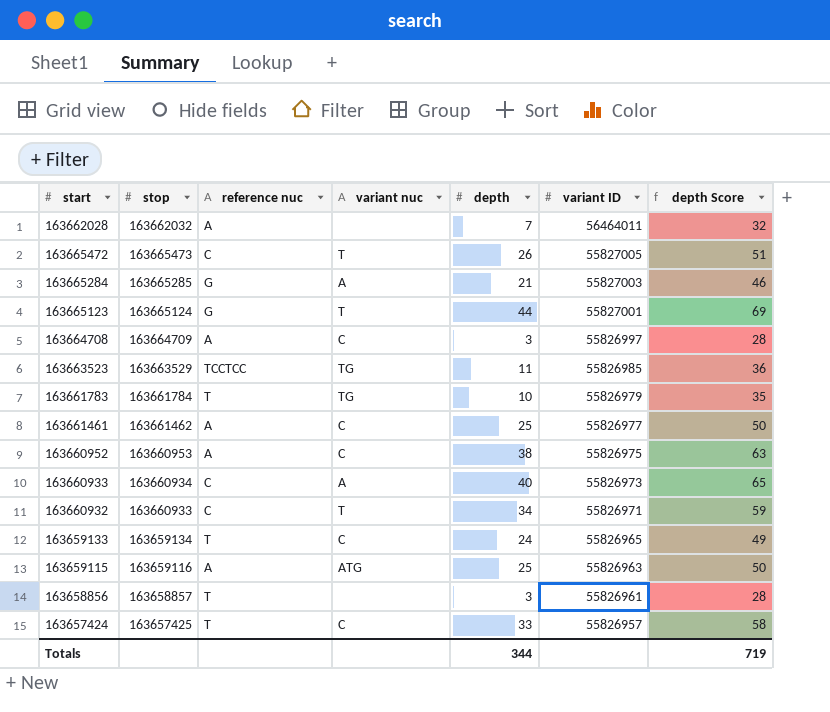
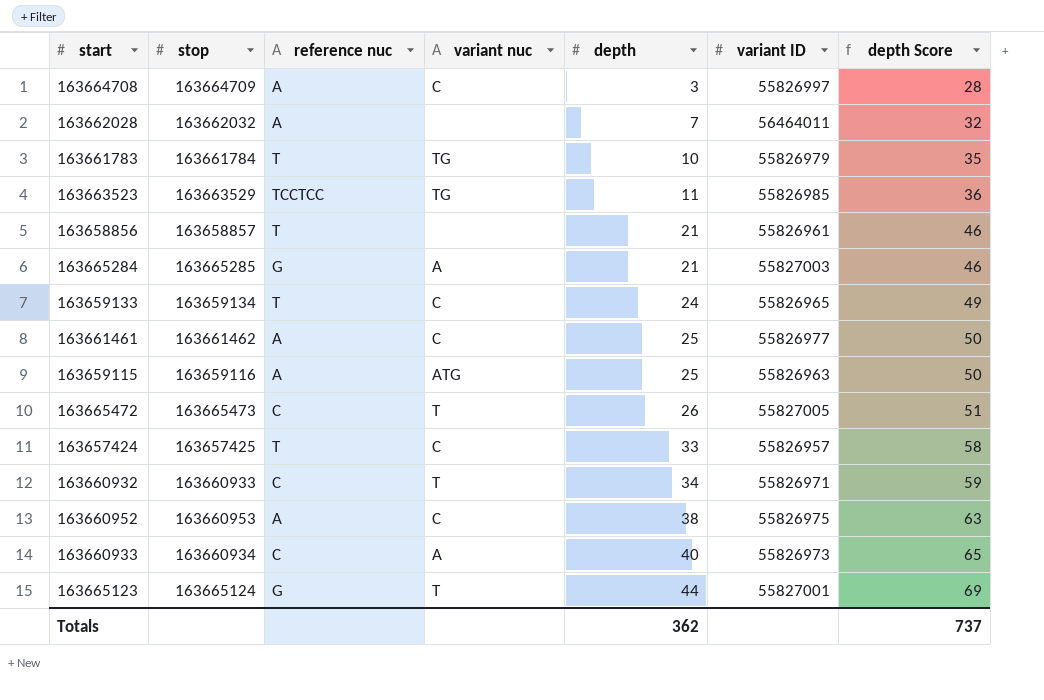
row order: variant ID descending -> depth ascending
163658856 | depth: 3 -> 21
163658856 | depth Score: 28 -> 46
Totals | depth: 344 -> 362
Totals | depth Score: 719 -> 737

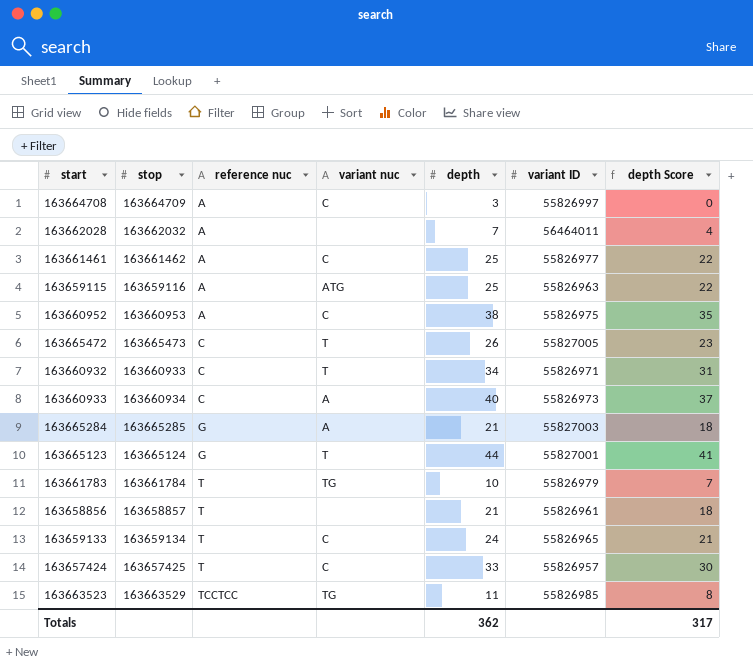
row order: depth ascending -> reference nuc ascending
column depth Score | formula: [depth] + 25 -> [depth] - 3
Totals | depth Score: 737 -> 317

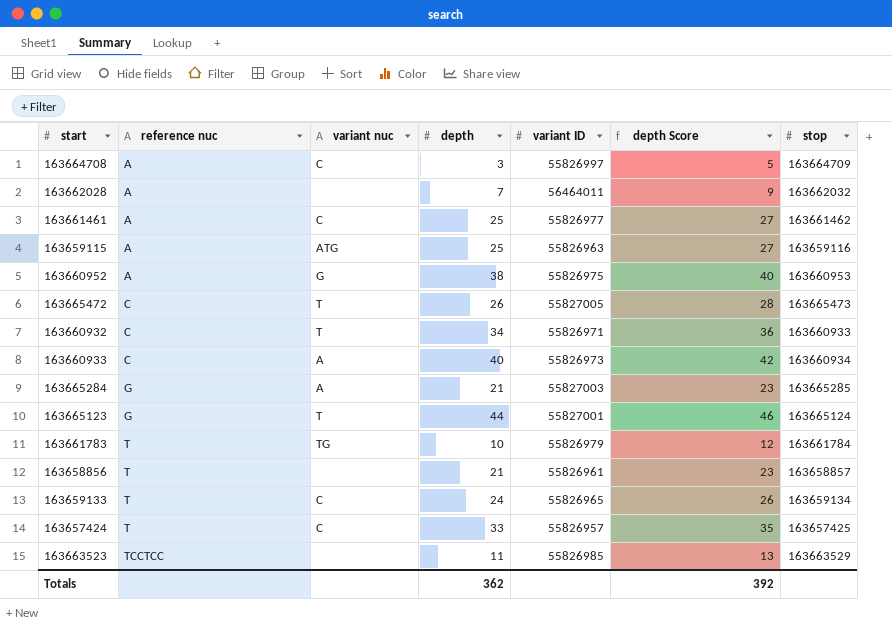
column depth Score | formula: [depth] - 3 -> [depth] + 2
column stop | position: 2 -> 7
163660952 | variant nuc: C -> G
163663523 | variant nuc: TG -> none
Totals | depth Score: 317 -> 392

